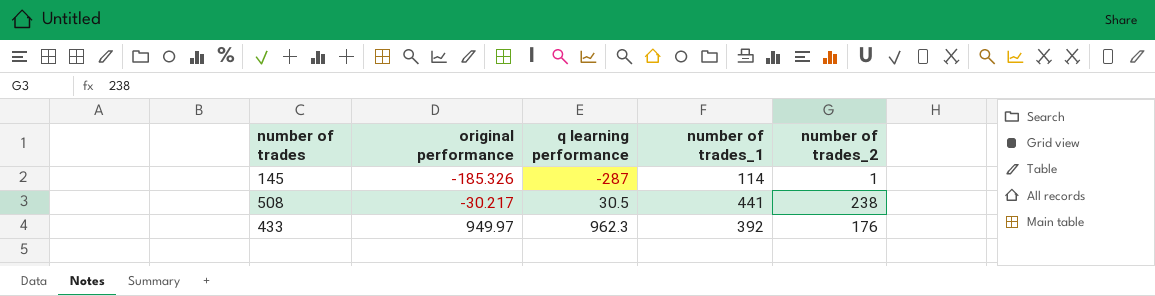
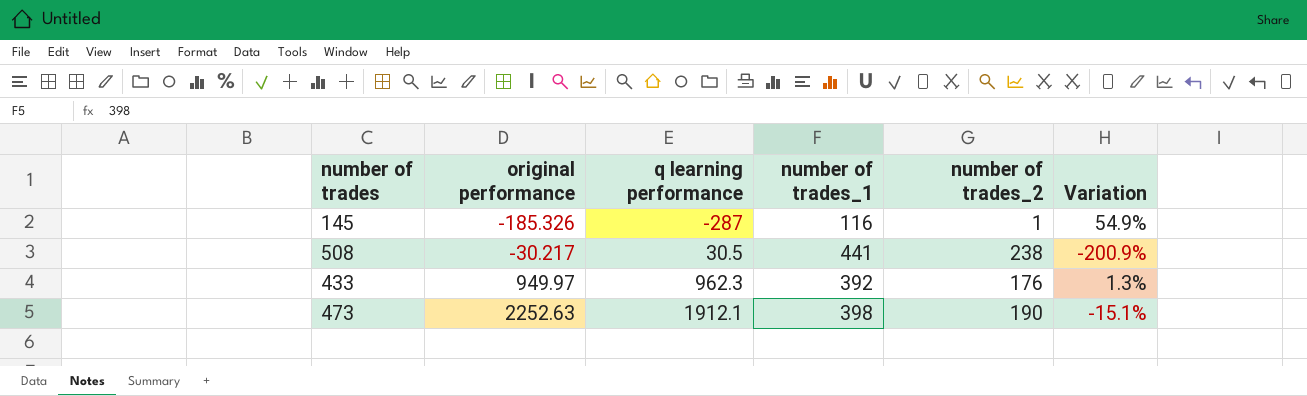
column Variation | formula: none -> ([q learning performance] - [original performance]) / [original performance]
145 | number of trades_1: 114 -> 116
row 473: none -> 2252.63 | 1912.1 | 398 | 190 | -15.1%

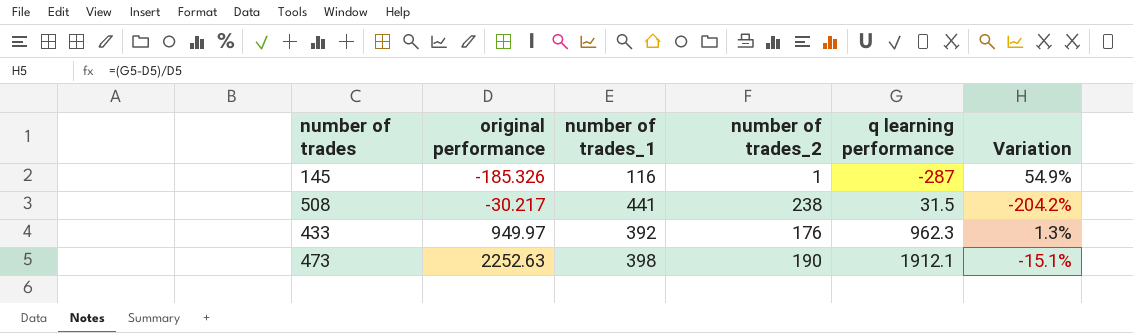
column q learning performance | position: 3 -> 5
508 | q learning performance: 30.5 -> 31.5
508 | Variation: -200.9% -> -204.2%

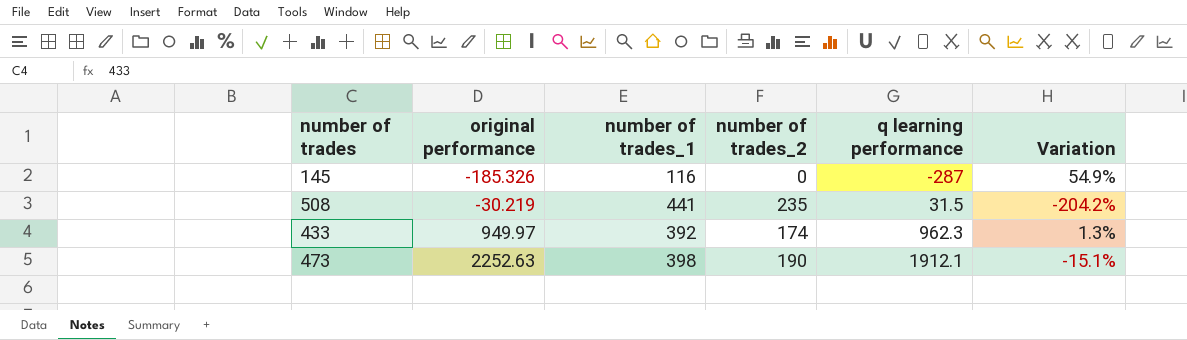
145 | number of trades_2: 1 -> 0
508 | original performance: -30.217 -> -30.219
508 | number of trades_2: 238 -> 235
433 | number of trades_2: 176 -> 174

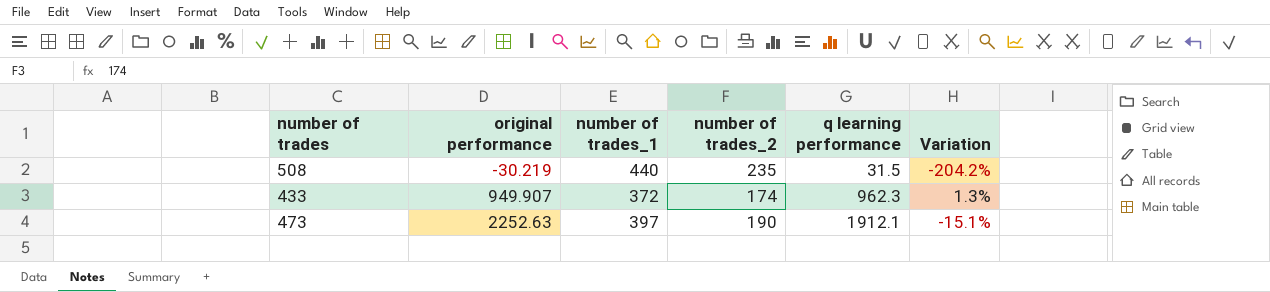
row 145: -185.326 | 116 | 0 | -287 | 54.9% -> none
508 | number of trades_1: 441 -> 440
433 | original performance: 949.97 -> 949.907
433 | number of trades_1: 392 -> 372
473 | number of trades_1: 398 -> 397

